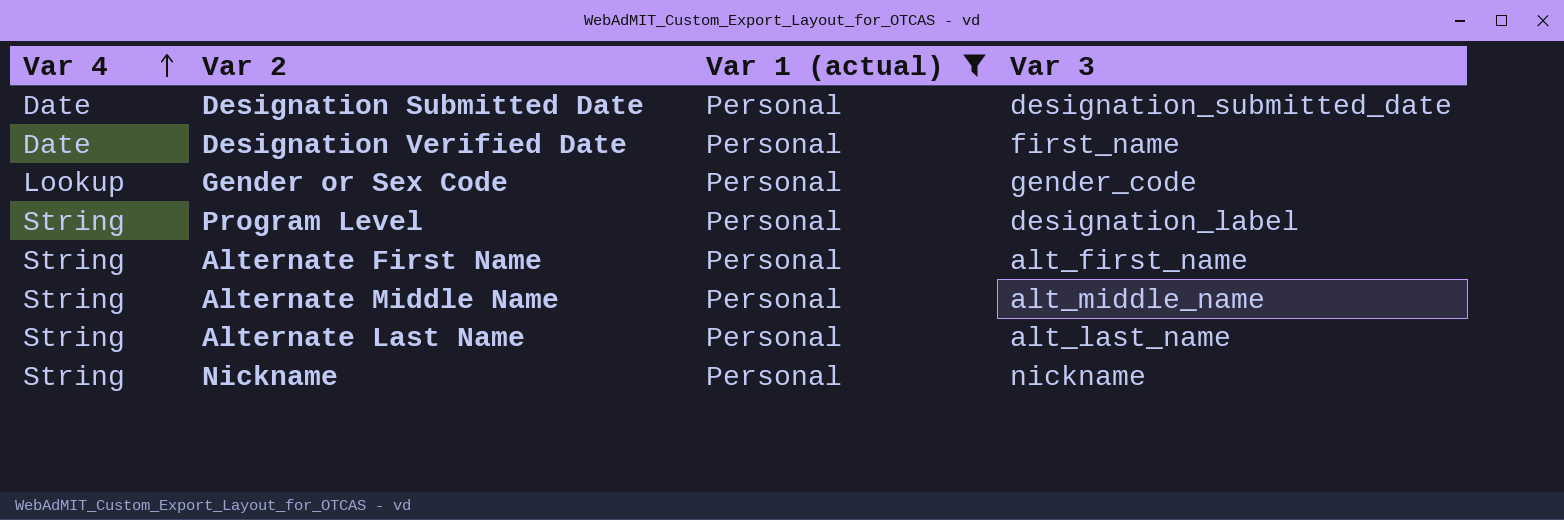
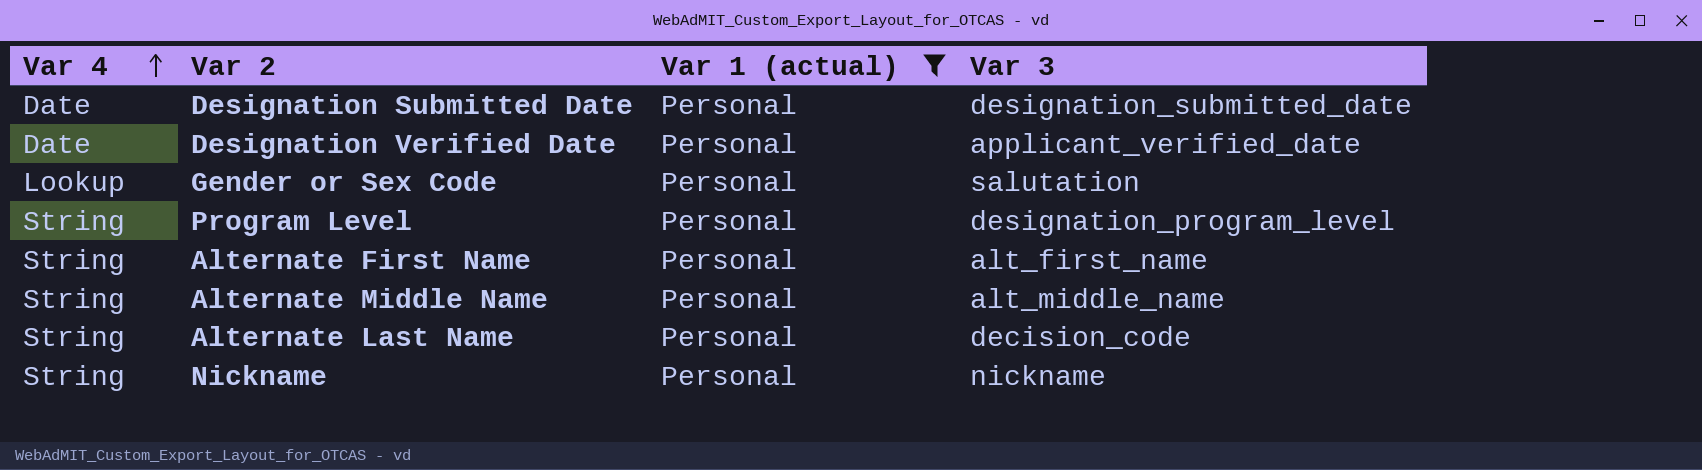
Designation Verified Date | Var 3: first_name -> applicant_verified_date
Gender or Sex Code | Var 3: gender_code -> salutation
Program Level | Var 3: designation_label -> designation_program_level
Alternate Last Name | Var 3: alt_last_name -> decision_code

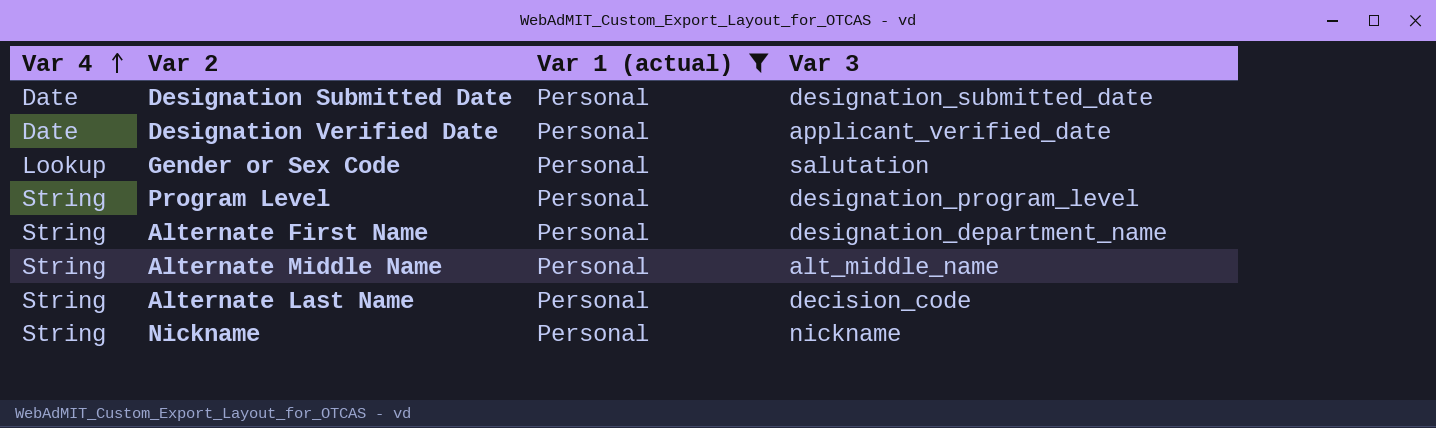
Alternate First Name | Var 3: alt_first_name -> designation_department_name

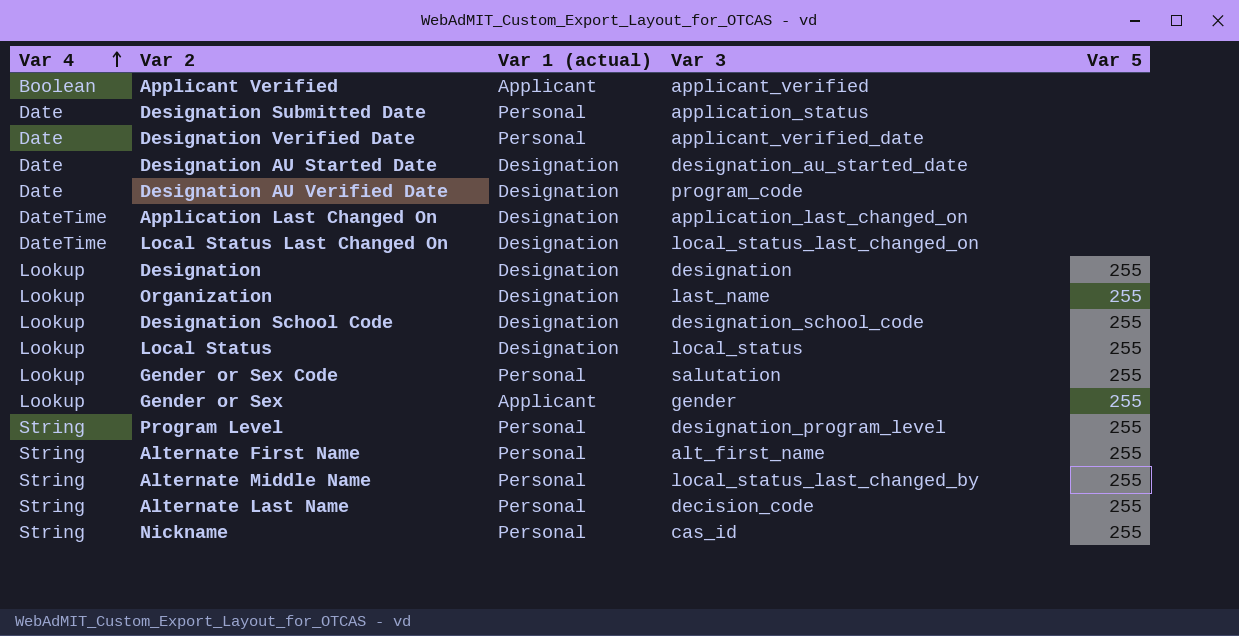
filter: Var 1 (actual) = Personal -> none
column Var 5 | position: none -> 5
Designation Submitted Date | Var 3: designation_submitted_date -> application_status
Alternate First Name | Var 3: designation_department_name -> alt_first_name
Alternate Middle Name | Var 3: alt_middle_name -> local_status_last_changed_by
Nickname | Var 3: nickname -> cas_id

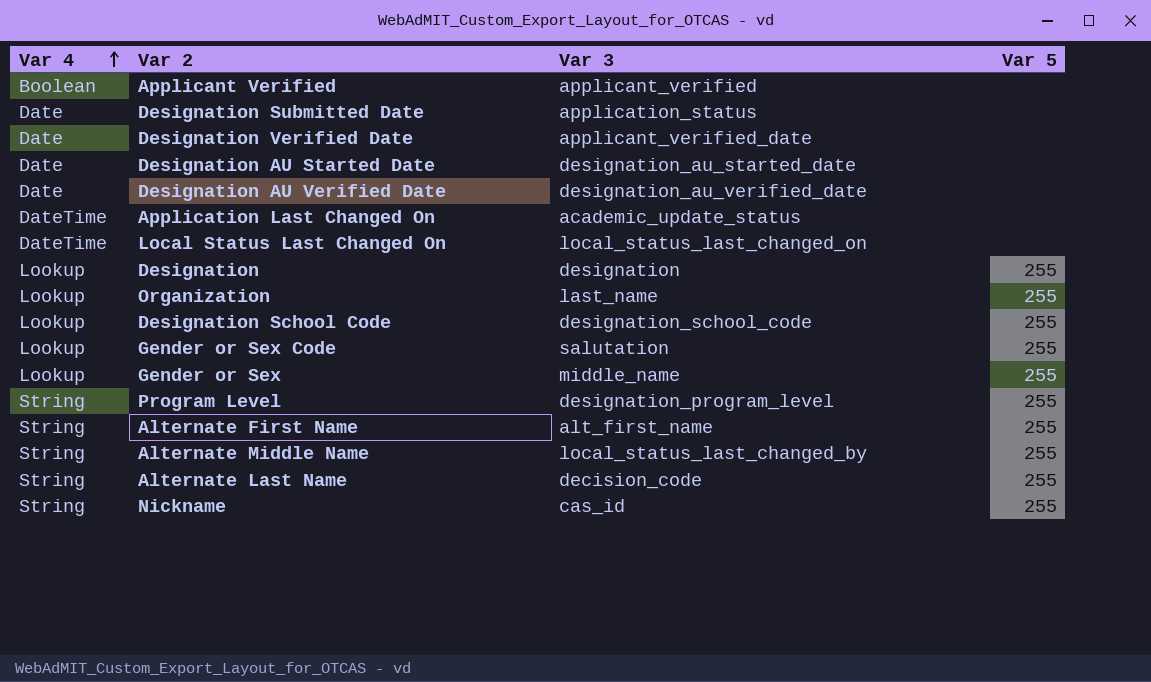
column Var 1 (actual) | position: 3 -> none
row Local Status: Lookup | Designation | local_status | 255 -> none
Designation AU Verified Date | Var 3: program_code -> designation_au_verified_date
Application Last Changed On | Var 3: application_last_changed_on -> academic_update_status
Gender or Sex | Var 3: gender -> middle_name

